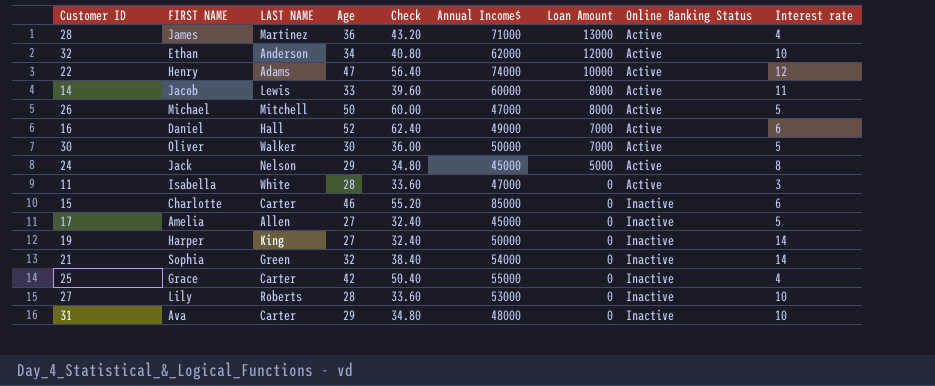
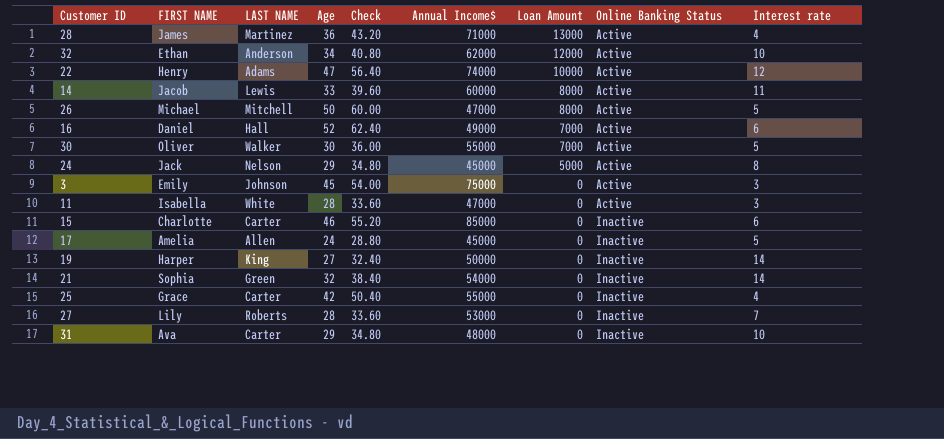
30 | Annual Income$: 50000 -> 55000
row 3: none -> Emily | Johnson | 45 | 54.00 | 75000 | 0 | Active | 3
17 | Age: 27 -> 24
17 | Check: 32.40 -> 28.80
27 | Interest rate: 10 -> 7

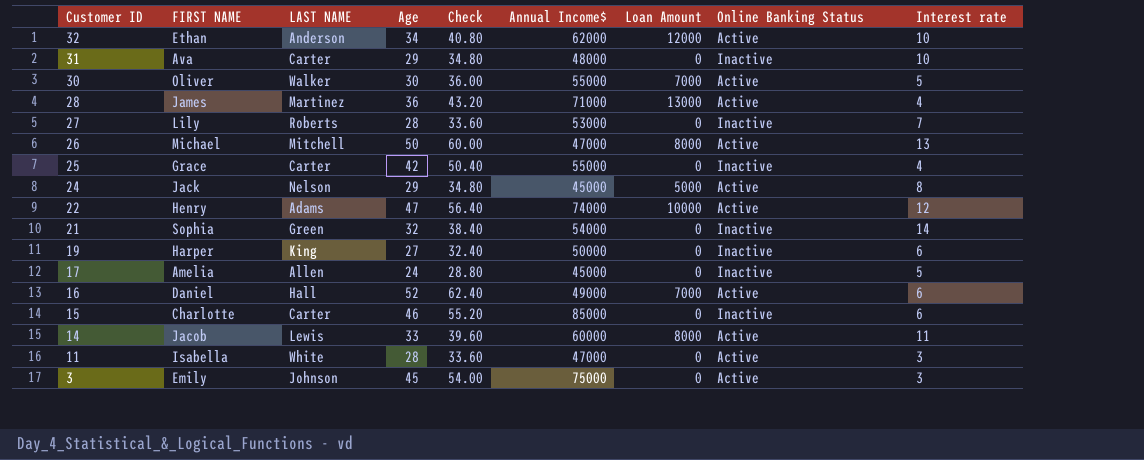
row order: Loan Amount descending -> Customer ID descending
26 | Interest rate: 5 -> 13
19 | Interest rate: 14 -> 6

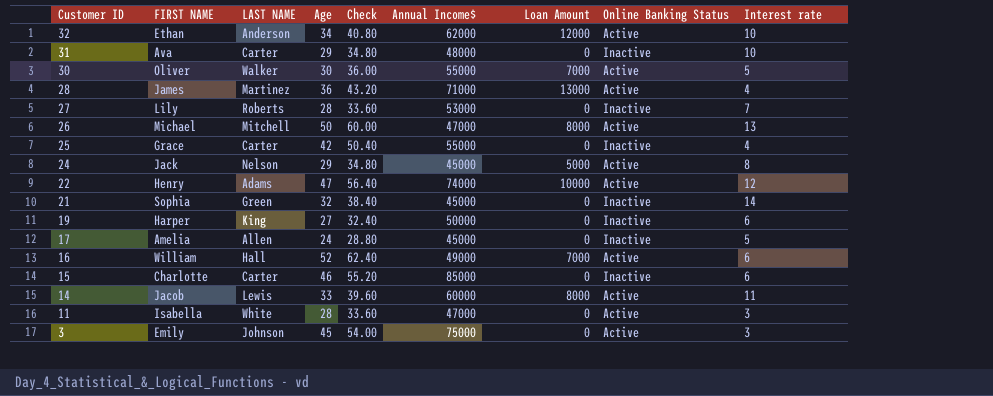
21 | Annual Income$: 54000 -> 45000
16 | FIRST NAME: Daniel -> William

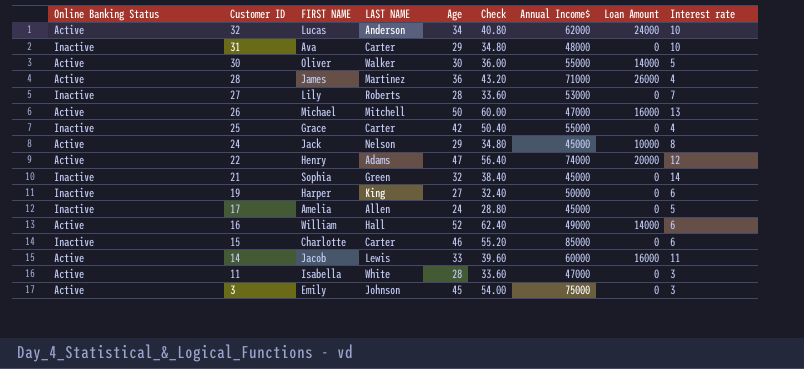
column Online Banking Status | position: 8 -> 1
32 | FIRST NAME: Ethan -> Lucas
32 | Loan Amount: 12000 -> 24000
30 | Loan Amount: 7000 -> 14000
28 | Loan Amount: 13000 -> 26000
26 | Loan Amount: 8000 -> 16000
24 | Loan Amount: 5000 -> 10000
22 | Loan Amount: 10000 -> 20000
16 | Loan Amount: 7000 -> 14000
14 | Loan Amount: 8000 -> 16000

